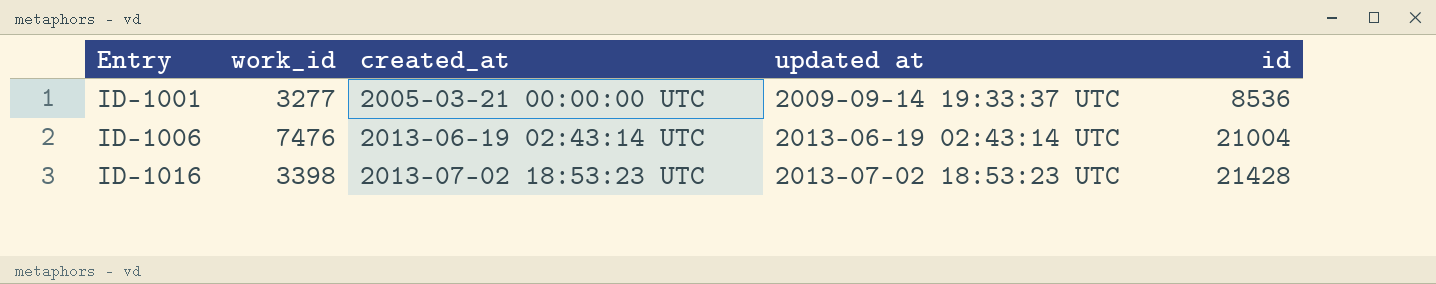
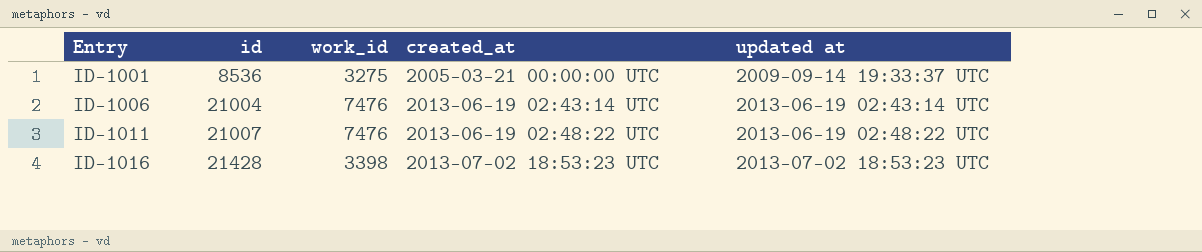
column id | position: 5 -> 2
ID-1001 | work_id: 3277 -> 3275
row ID-1011: none -> 21007 | 7476 | 2013-06-19 02:48:22 UTC | 2013-06-19 02:48:22 UTC

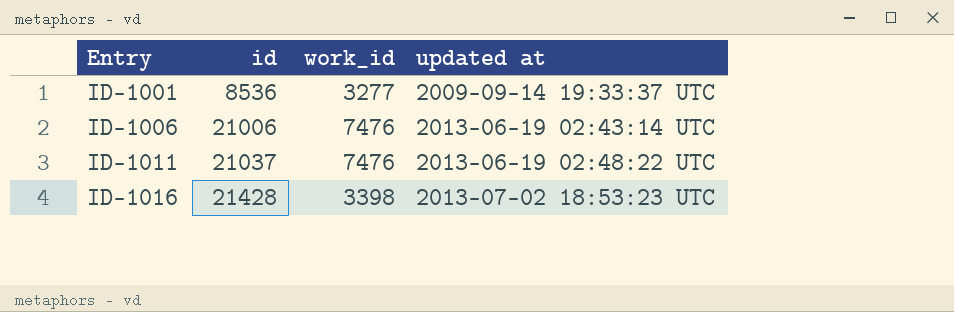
column created_at | position: 4 -> none
ID-1001 | work_id: 3275 -> 3277
ID-1006 | id: 21004 -> 21006
ID-1011 | id: 21007 -> 21037

